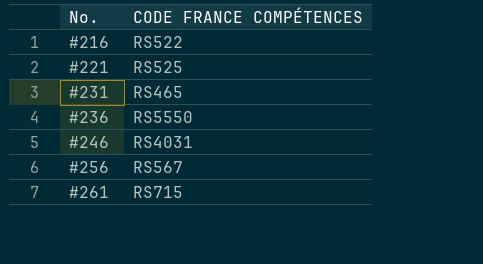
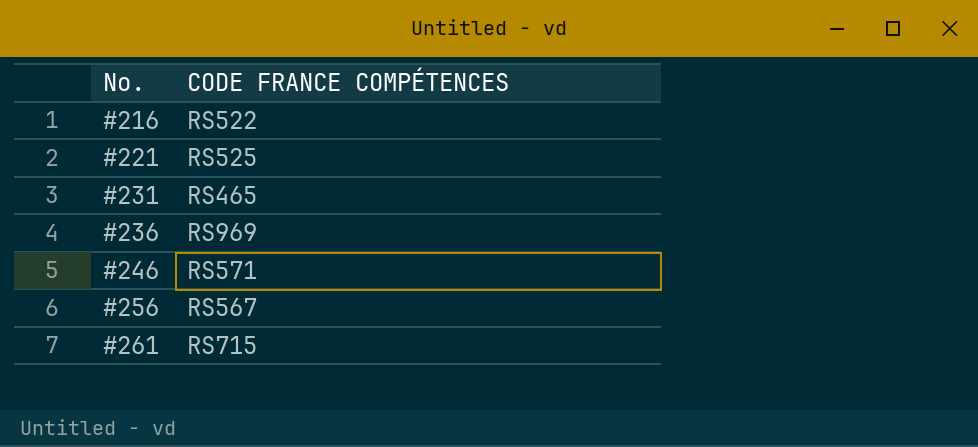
#236 | CODE FRANCE COMPÉTENCES: RS5550 -> RS969
#246 | CODE FRANCE COMPÉTENCES: RS4031 -> RS571

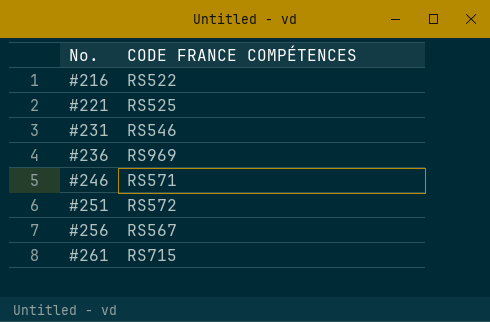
#231 | CODE FRANCE COMPÉTENCES: RS465 -> RS546
row #251: none -> RS572

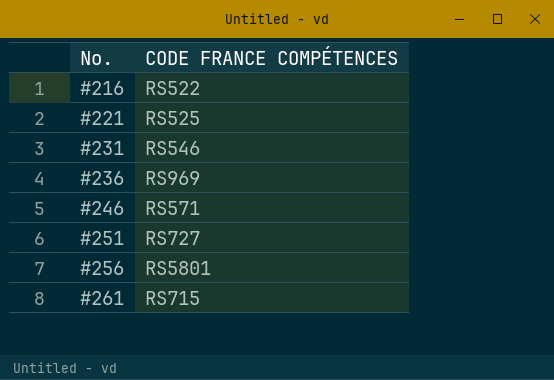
#251 | CODE FRANCE COMPÉTENCES: RS572 -> RS727
#256 | CODE FRANCE COMPÉTENCES: RS567 -> RS5801

